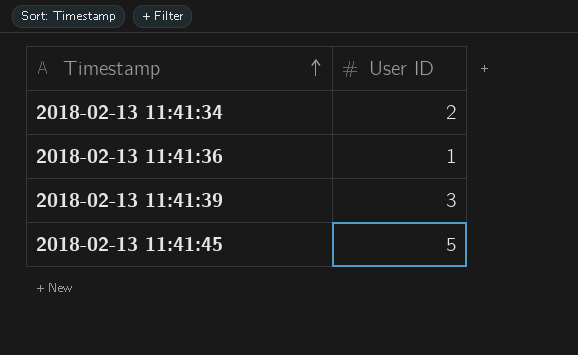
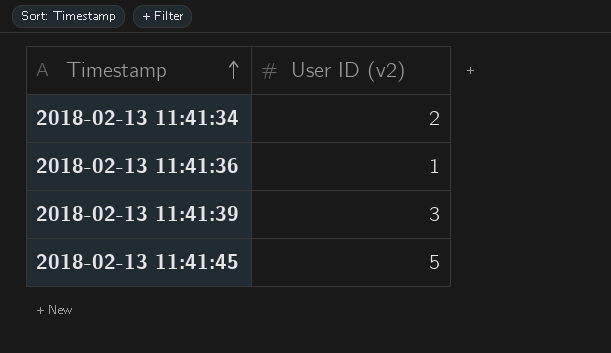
column name: User ID -> User ID (v2)

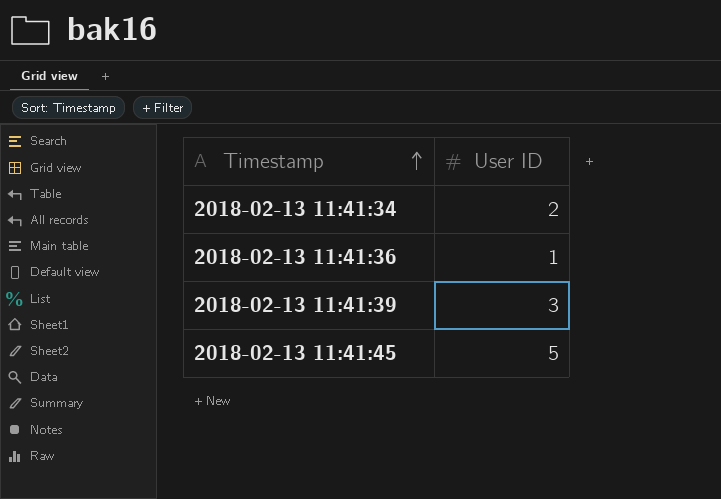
column name: User ID (v2) -> User ID

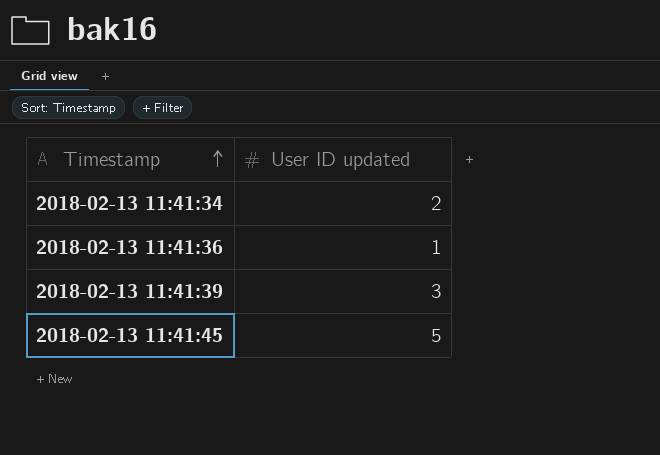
column name: User ID -> User ID updated

